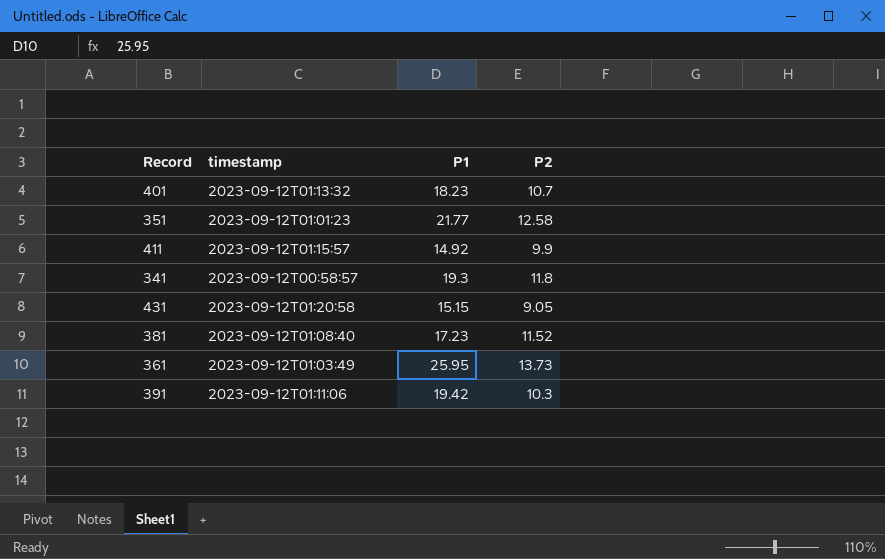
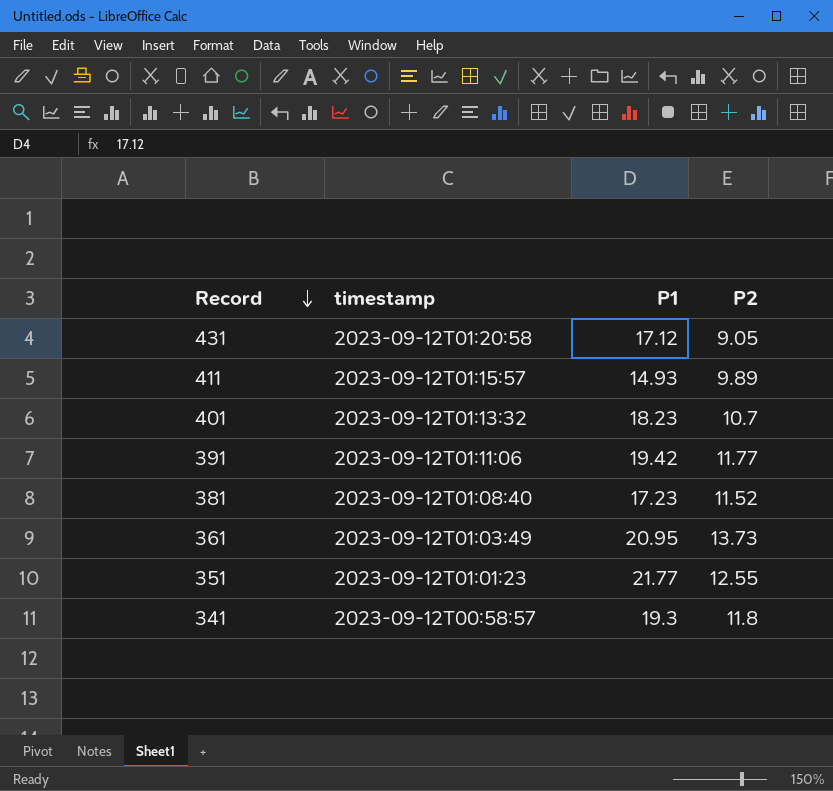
row order: none -> Record descending
431 | P1: 15.15 -> 17.12
411 | P1: 14.92 -> 14.93
411 | P2: 9.9 -> 9.89
391 | P2: 10.3 -> 11.77
361 | P1: 25.95 -> 20.95
351 | P2: 12.58 -> 12.55

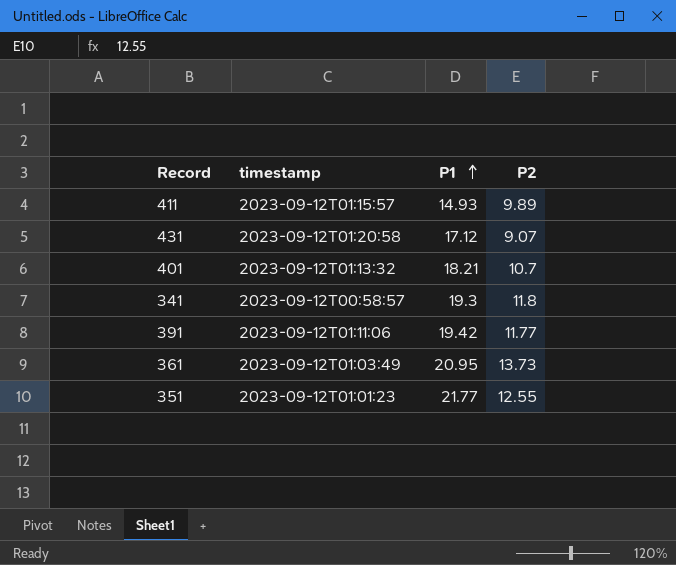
row order: Record descending -> P1 ascending
row 381: 2023-09-12T01:08:40 | 17.23 | 11.52 -> none
431 | P2: 9.05 -> 9.07
401 | P1: 18.23 -> 18.21

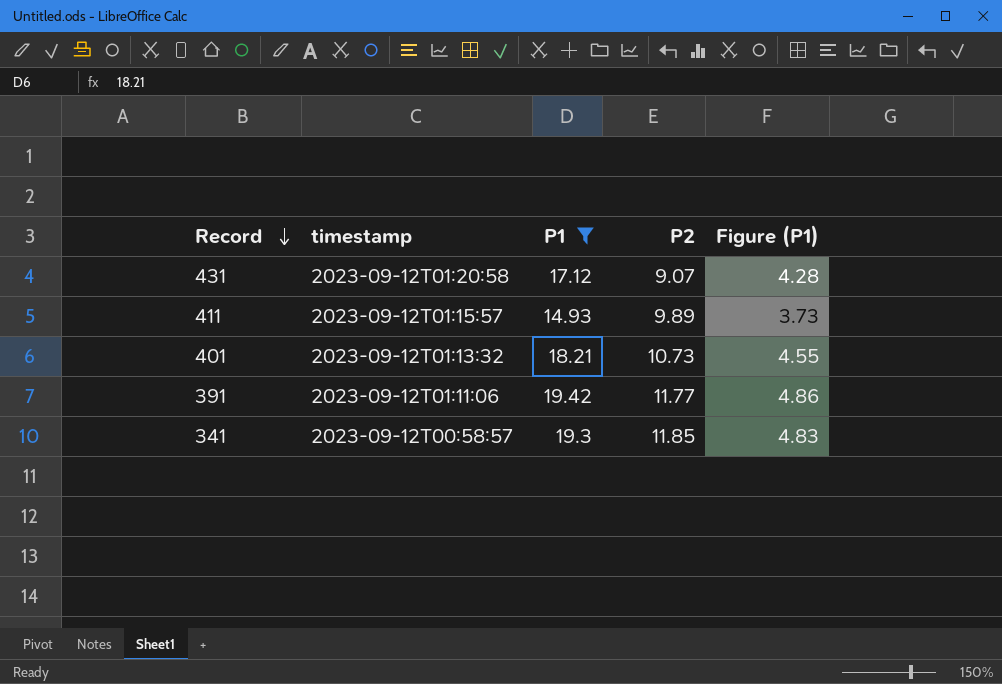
filter: none -> P1 <= 19.42
row order: P1 ascending -> Record descending
column Figure (P1) | formula: none -> [P1] * 0.25
401 | P2: 10.7 -> 10.73
341 | P2: 11.8 -> 11.85

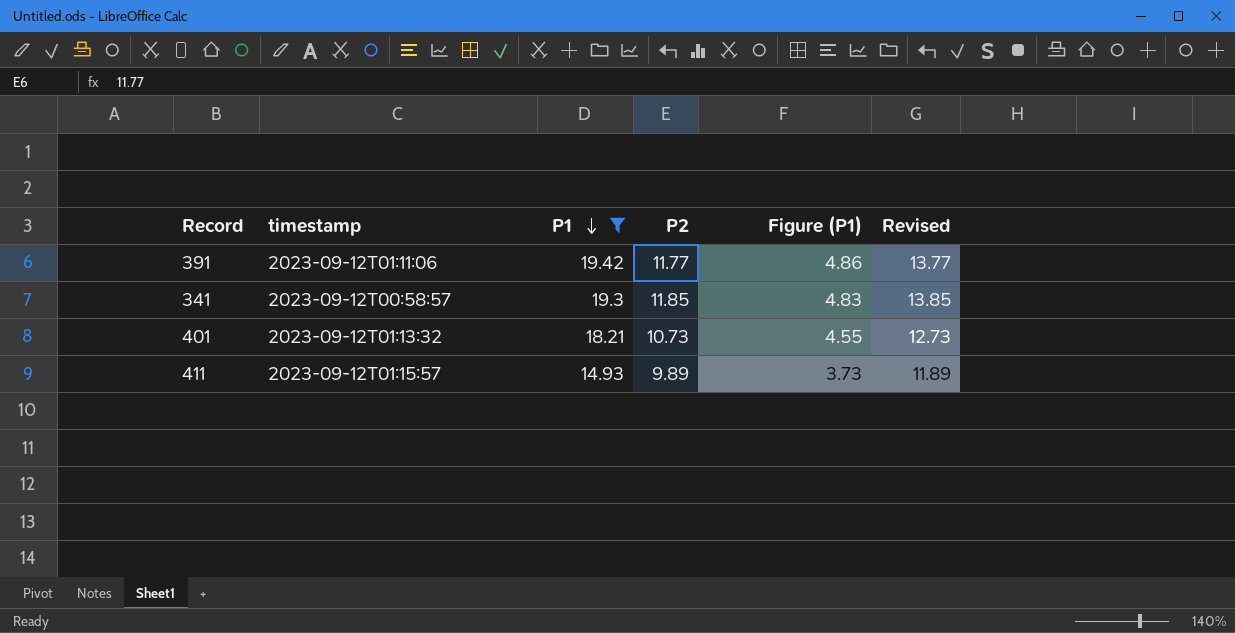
row order: Record descending -> P1 descending
column Revised | formula: none -> [P2] + 2
row 431: 2023-09-12T01:20:58 | 17.12 | 9.07 | 4.28 -> none

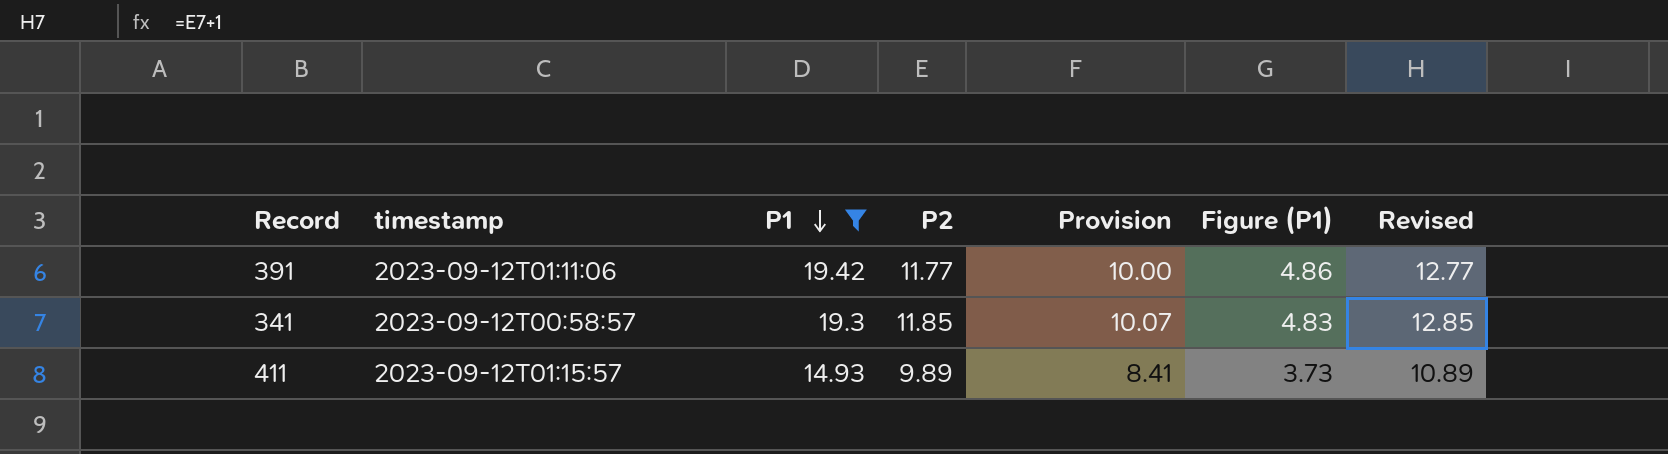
column Provision | formula: none -> [P2] * 0.85
column Revised | formula: [P2] + 2 -> [P2] + 1
row 401: 2023-09-12T01:13:32 | 18.21 | 10.73 | 4.55 | 12.73 -> none

